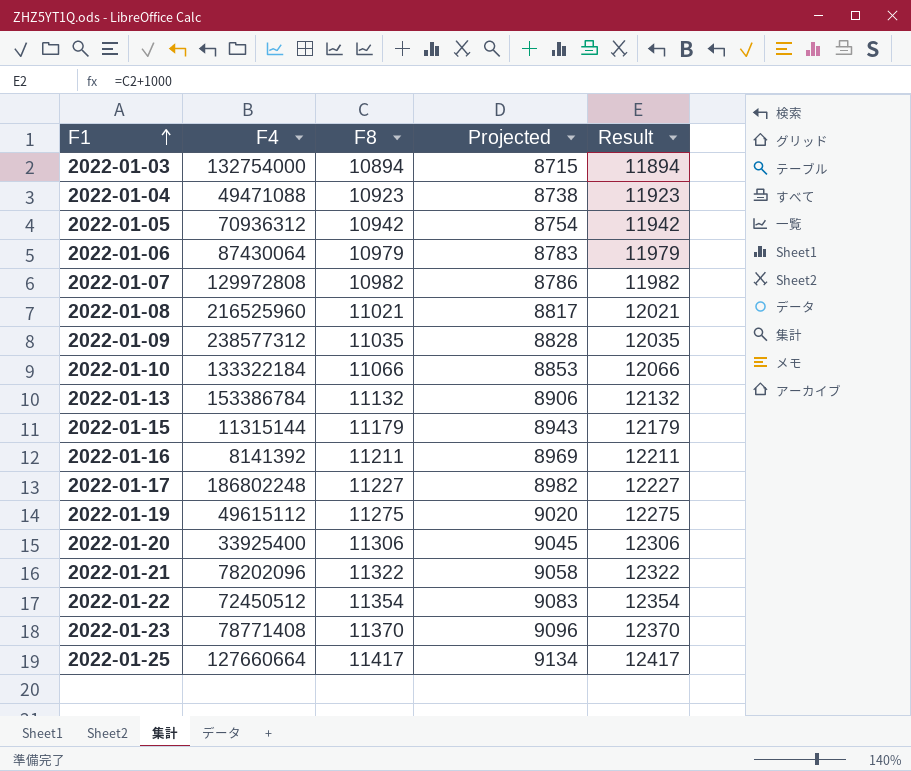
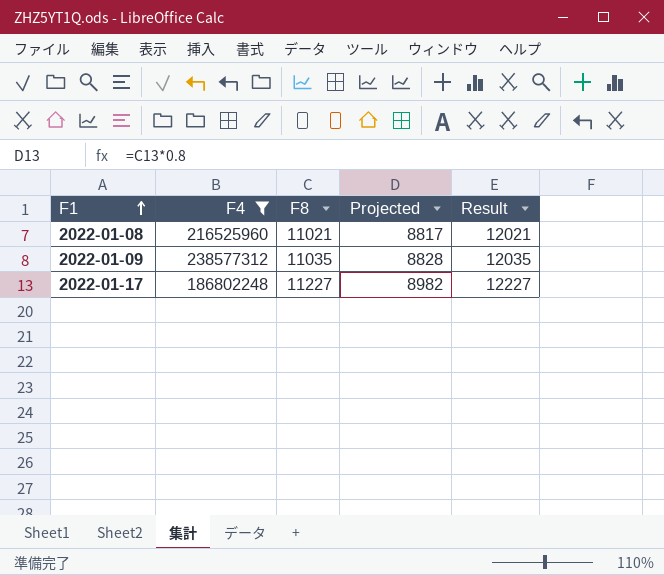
filter: none -> F4 >= 186802248

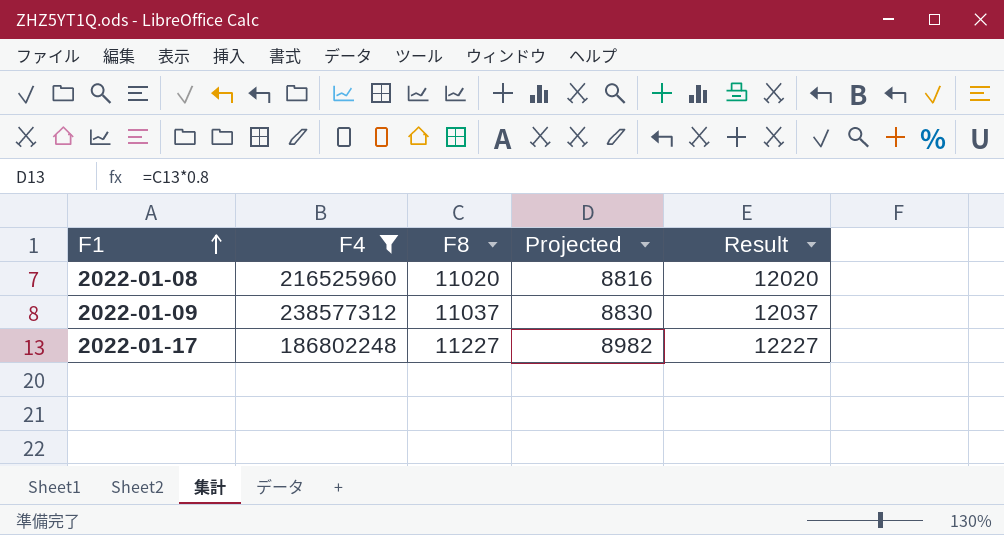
2022-01-08 | F8: 11021 -> 11020
2022-01-08 | Projected: 8817 -> 8816
2022-01-08 | Result: 12021 -> 12020
2022-01-09 | F8: 11035 -> 11037
2022-01-09 | Projected: 8828 -> 8830
2022-01-09 | Result: 12035 -> 12037

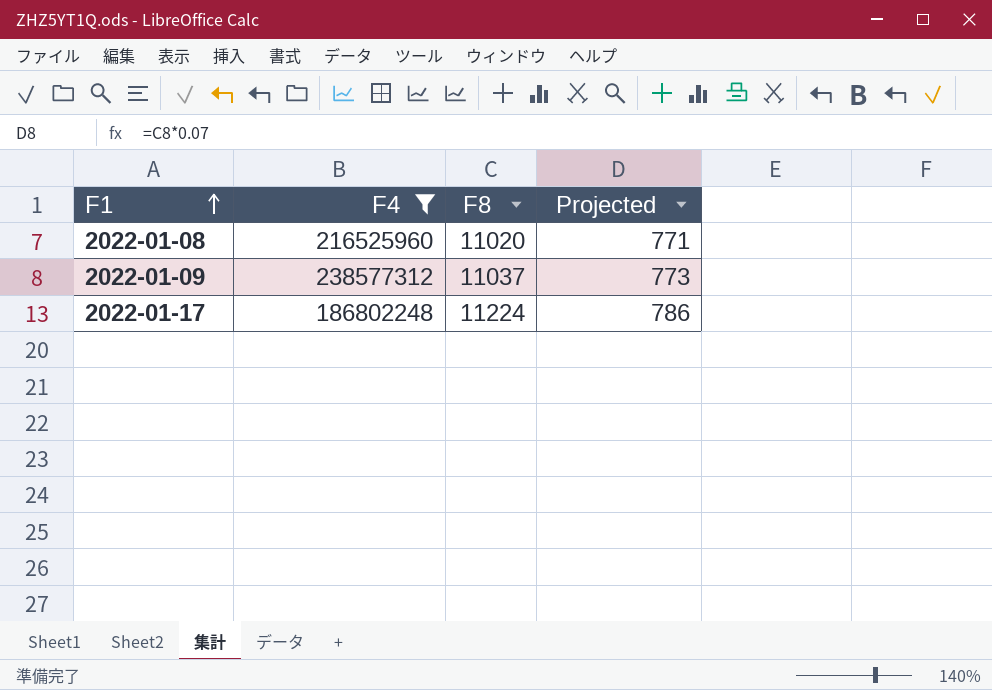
column Result | formula: [F8] + 1000 -> none
column Projected | formula: [F8] * 0.8 -> [F8] * 0.07
2022-01-17 | F8: 11227 -> 11224

